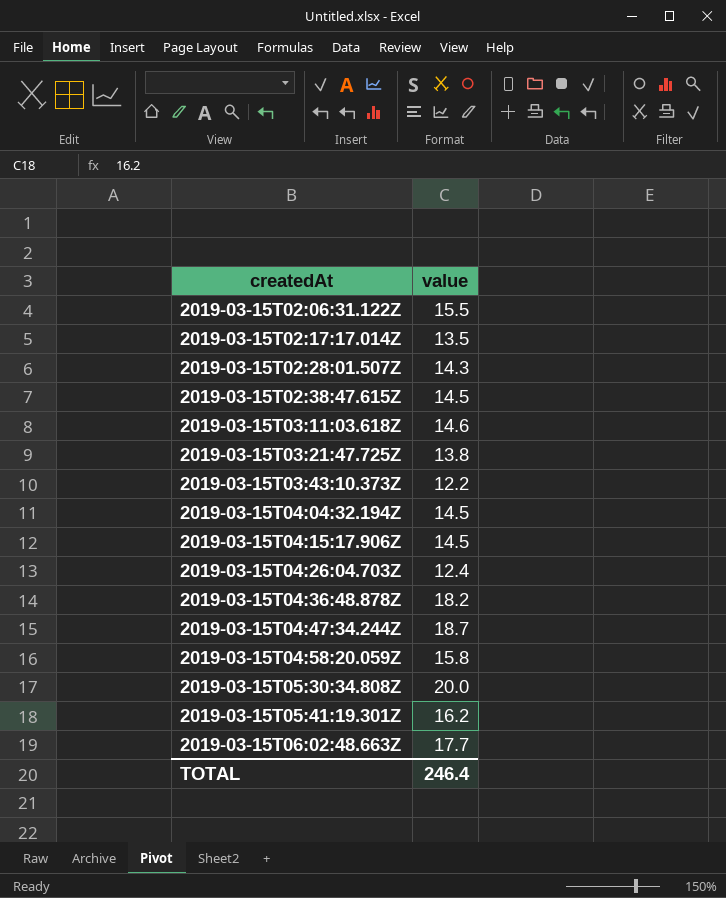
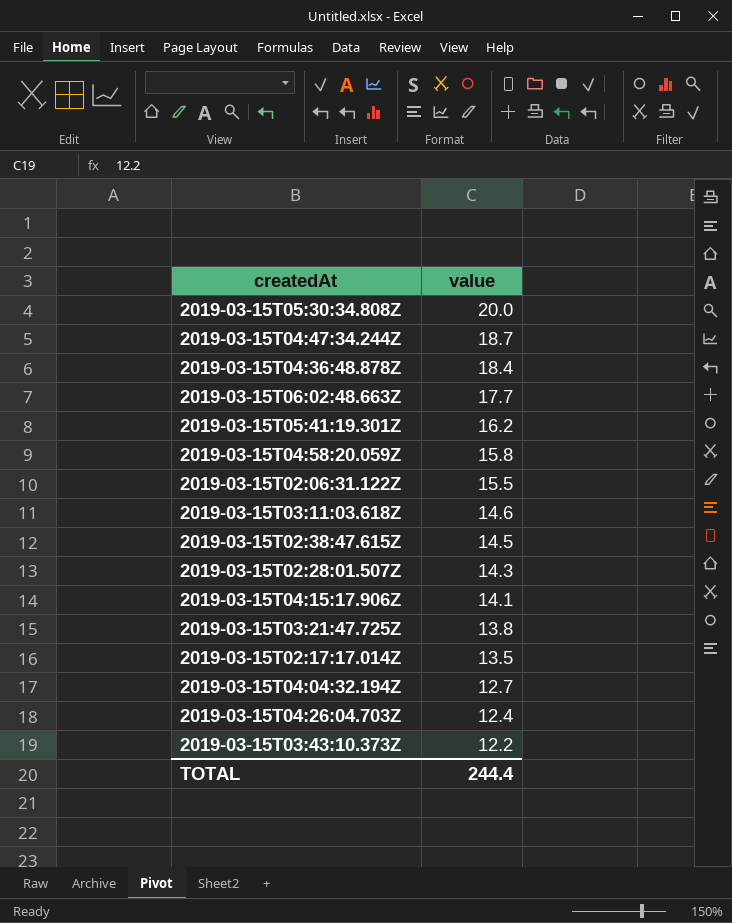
row order: createdAt ascending -> value descending
2019-03-15T04:36:48.878Z | value: 18.2 -> 18.4
2019-03-15T04:15:17.906Z | value: 14.5 -> 14.1
2019-03-15T04:04:32.194Z | value: 14.5 -> 12.7
TOTAL | value: 246.4 -> 244.4

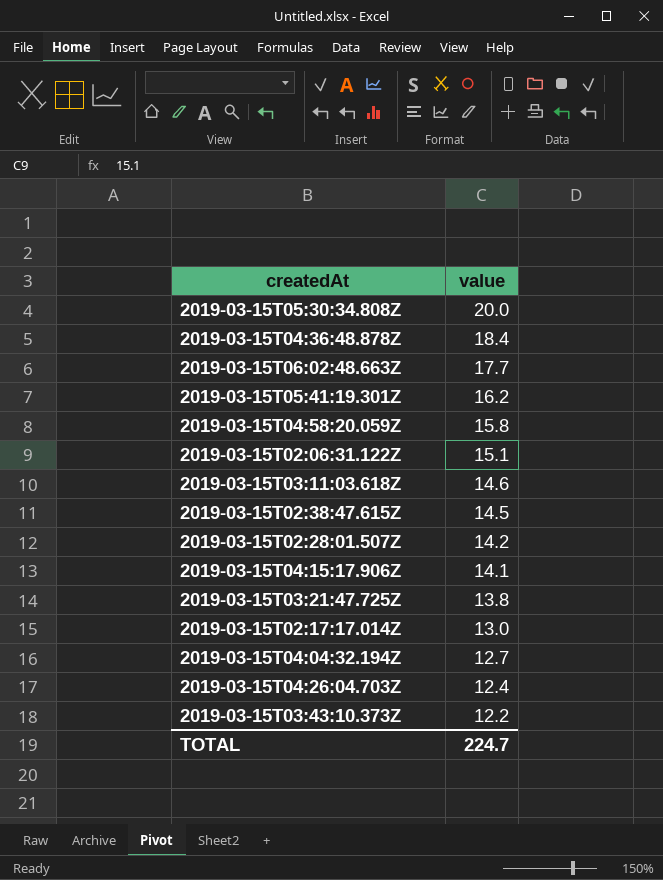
row 2019-03-15T04:47:34.244Z: 18.7 -> none
2019-03-15T02:06:31.122Z | value: 15.5 -> 15.1
2019-03-15T02:28:01.507Z | value: 14.3 -> 14.2
2019-03-15T02:17:17.014Z | value: 13.5 -> 13.0
TOTAL | value: 244.4 -> 224.7

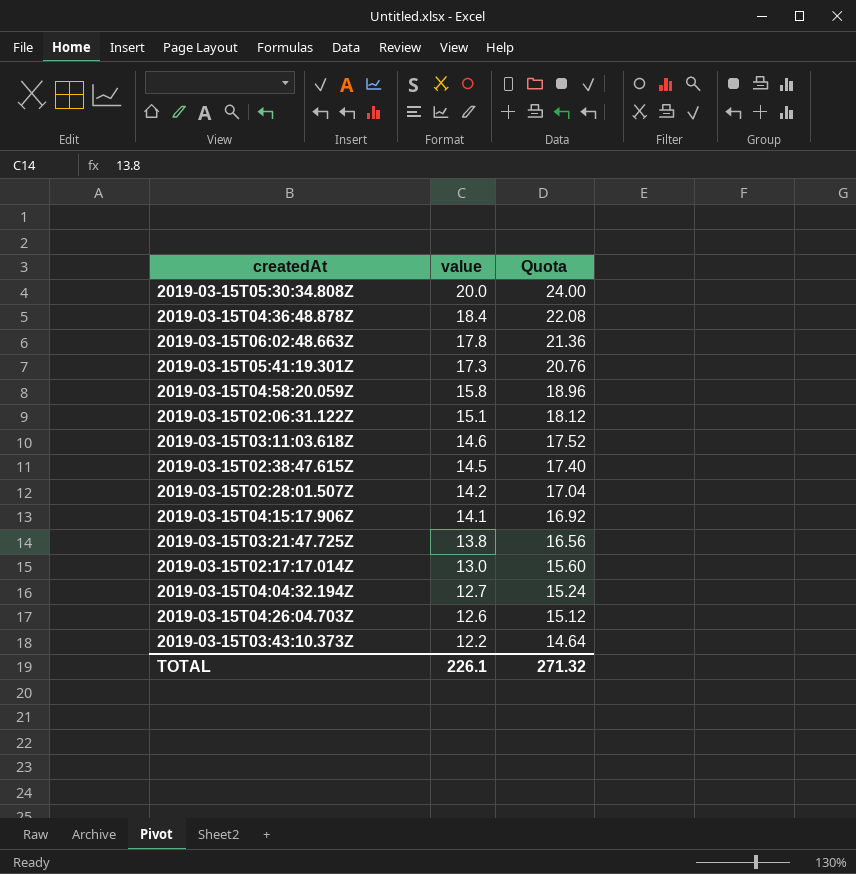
column Quota | formula: none -> [value] * 1.2
2019-03-15T06:02:48.663Z | value: 17.7 -> 17.8
2019-03-15T05:41:19.301Z | value: 16.2 -> 17.3
2019-03-15T04:26:04.703Z | value: 12.4 -> 12.6
TOTAL | value: 224.7 -> 226.1

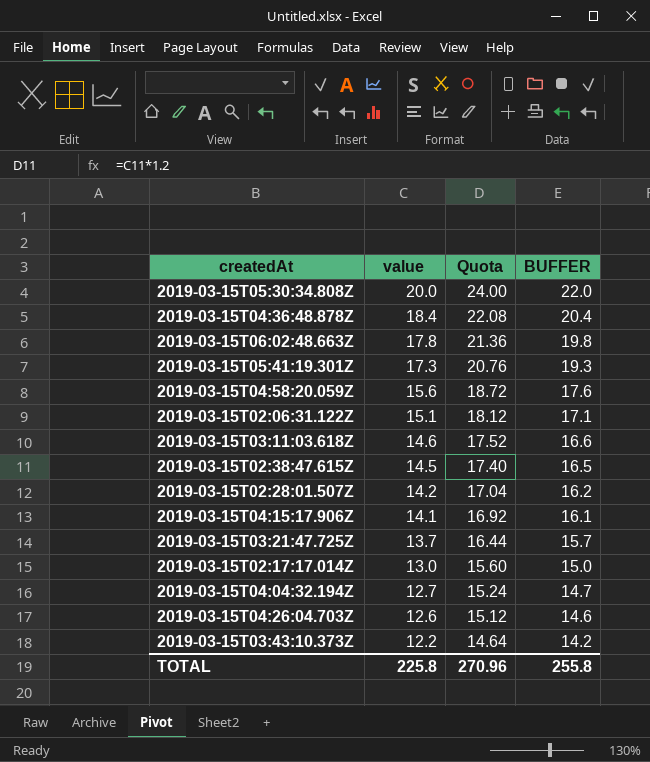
column BUFFER | formula: none -> [value] + 2
2019-03-15T04:58:20.059Z | value: 15.8 -> 15.6
2019-03-15T04:58:20.059Z | Quota: 18.96 -> 18.72
2019-03-15T03:21:47.725Z | value: 13.8 -> 13.7
2019-03-15T03:21:47.725Z | Quota: 16.56 -> 16.44
TOTAL | value: 226.1 -> 225.8
TOTAL | Quota: 271.32 -> 270.96

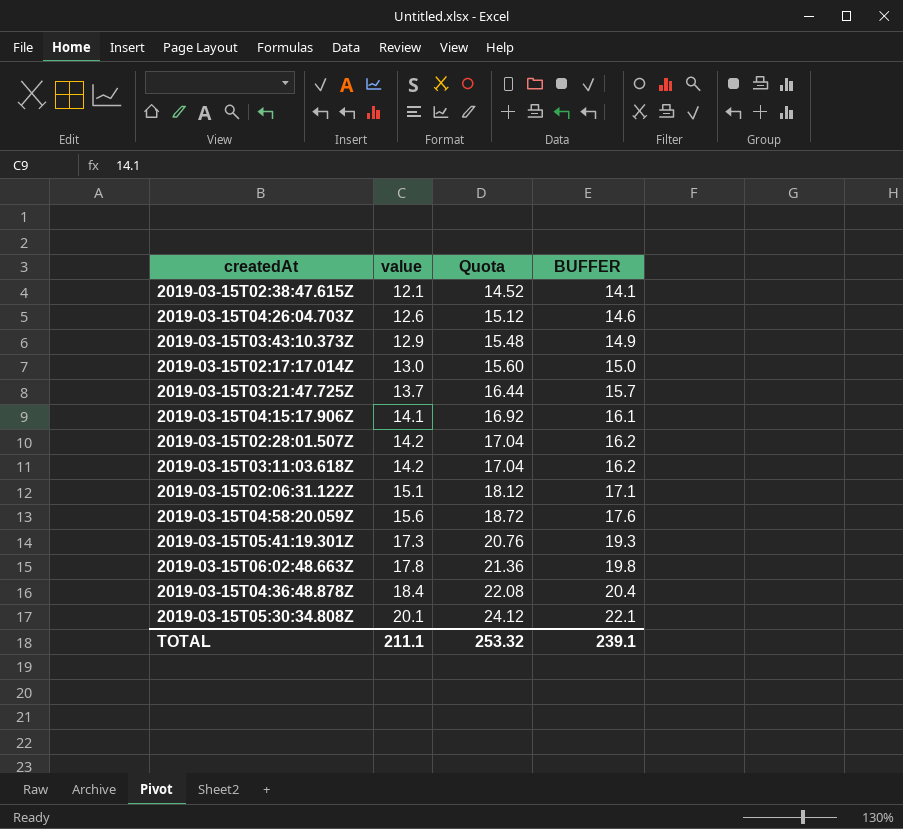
row order: value descending -> value ascending
row 2019-03-15T04:04:32.194Z: 12.7 | 15.24 | 14.7 -> none
2019-03-15T02:38:47.615Z | value: 14.5 -> 12.1
2019-03-15T02:38:47.615Z | Quota: 17.40 -> 14.52
2019-03-15T02:38:47.615Z | BUFFER: 16.5 -> 14.1
2019-03-15T03:43:10.373Z | value: 12.2 -> 12.9
2019-03-15T03:43:10.373Z | Quota: 14.64 -> 15.48
2019-03-15T03:43:10.373Z | BUFFER: 14.2 -> 14.9
2019-03-15T03:11:03.618Z | value: 14.6 -> 14.2
2019-03-15T03:11:03.618Z | Quota: 17.52 -> 17.04
2019-03-15T03:11:03.618Z | BUFFER: 16.6 -> 16.2
2019-03-15T05:30:34.808Z | value: 20.0 -> 20.1
2019-03-15T05:30:34.808Z | Quota: 24.00 -> 24.12
2019-03-15T05:30:34.808Z | BUFFER: 22.0 -> 22.1
TOTAL | value: 225.8 -> 211.1
TOTAL | Quota: 270.96 -> 253.32
TOTAL | BUFFER: 255.8 -> 239.1

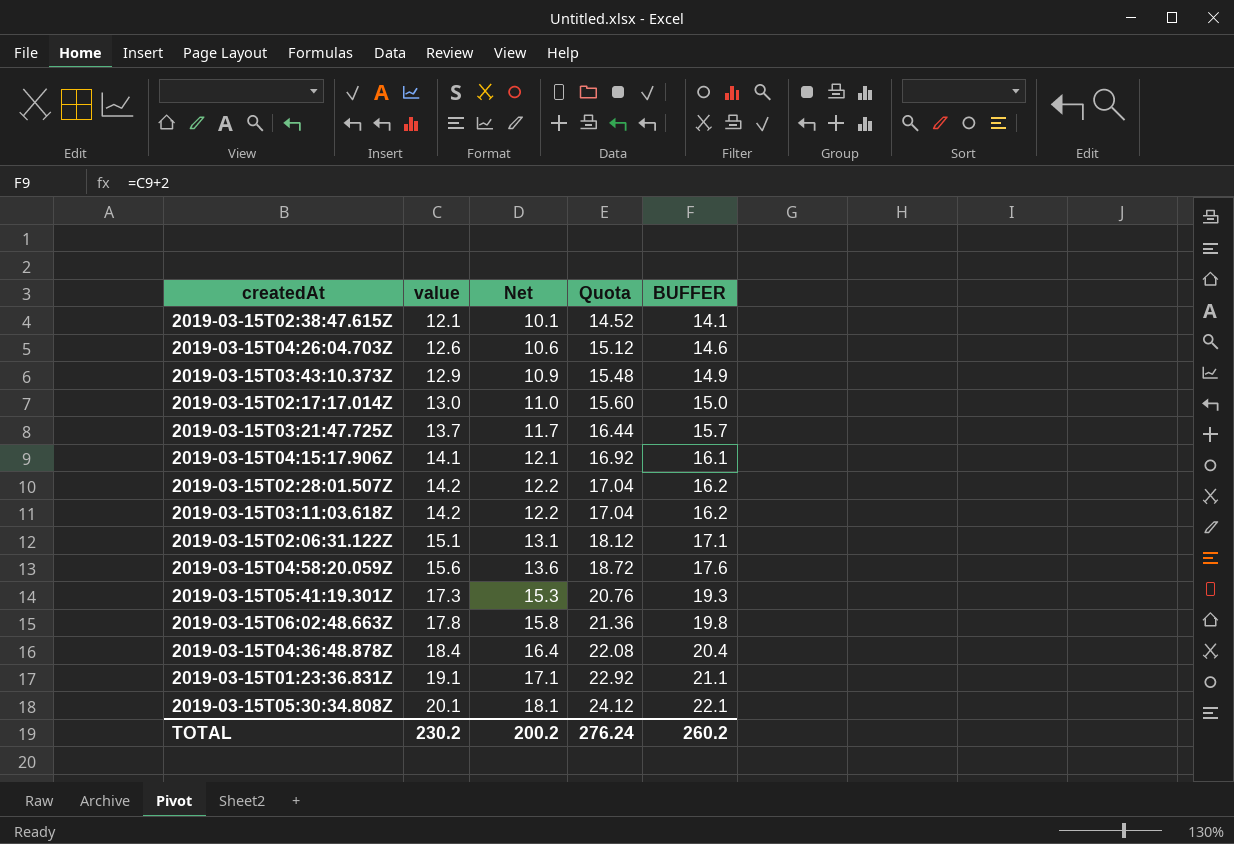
column Net | formula: none -> [value] - 2
row 2019-03-15T01:23:36.831Z: none -> 19.1 | 17.1 | 22.92 | 21.1
TOTAL | value: 211.1 -> 230.2
TOTAL | Quota: 253.32 -> 276.24
TOTAL | BUFFER: 239.1 -> 260.2

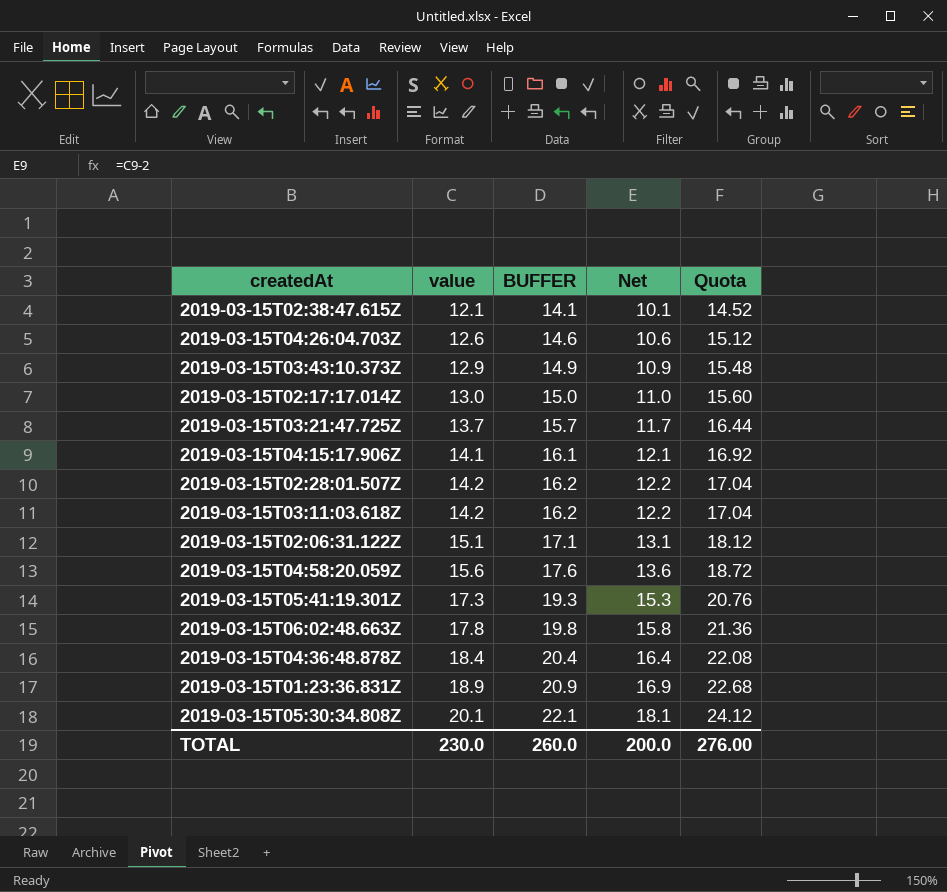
column BUFFER | position: 5 -> 3
2019-03-15T01:23:36.831Z | value: 19.1 -> 18.9
2019-03-15T01:23:36.831Z | BUFFER: 21.1 -> 20.9
2019-03-15T01:23:36.831Z | Net: 17.1 -> 16.9
2019-03-15T01:23:36.831Z | Quota: 22.92 -> 22.68
TOTAL | value: 230.2 -> 230.0
TOTAL | BUFFER: 260.2 -> 260.0
TOTAL | Net: 200.2 -> 200.0
TOTAL | Quota: 276.24 -> 276.00

